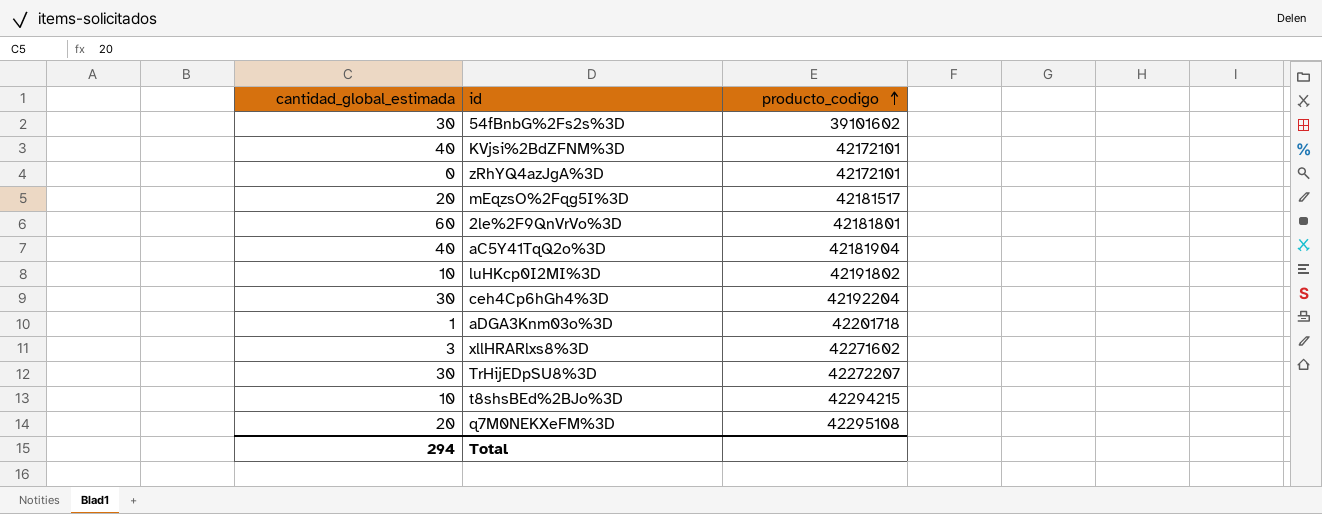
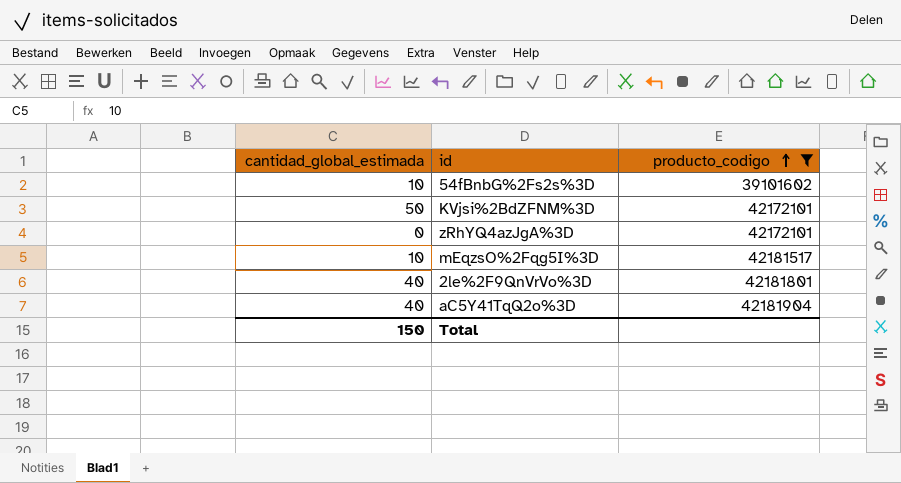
filter: none -> producto_codigo <= 42181904
54fBnbG%2Fs2s%3D | cantidad_global_estimada: 30 -> 10
KVjsi%2BdZFNM%3D | cantidad_global_estimada: 40 -> 50
mEqzsO%2Fqg5I%3D | cantidad_global_estimada: 20 -> 10
2le%2F9QnVrVo%3D | cantidad_global_estimada: 60 -> 40
Total | cantidad_global_estimada: 294 -> 150

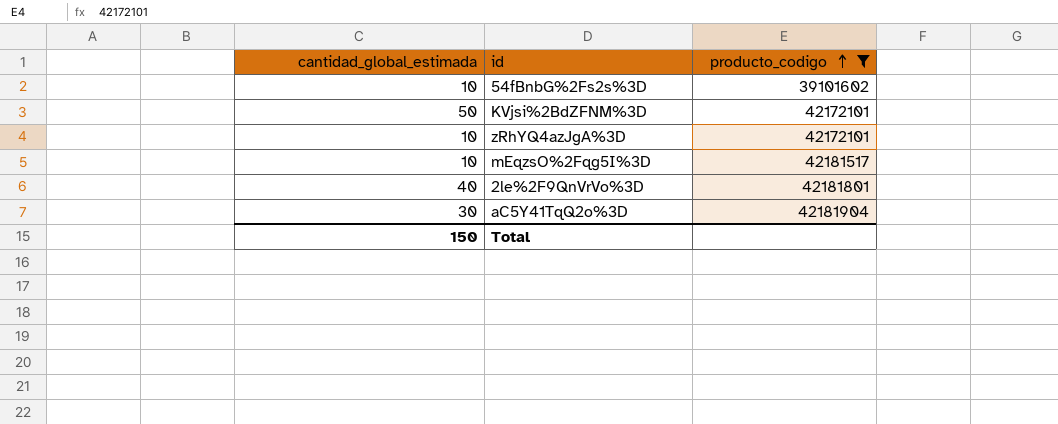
zRhYQ4azJgA%3D | cantidad_global_estimada: 0 -> 10
aC5Y41TqQ2o%3D | cantidad_global_estimada: 40 -> 30

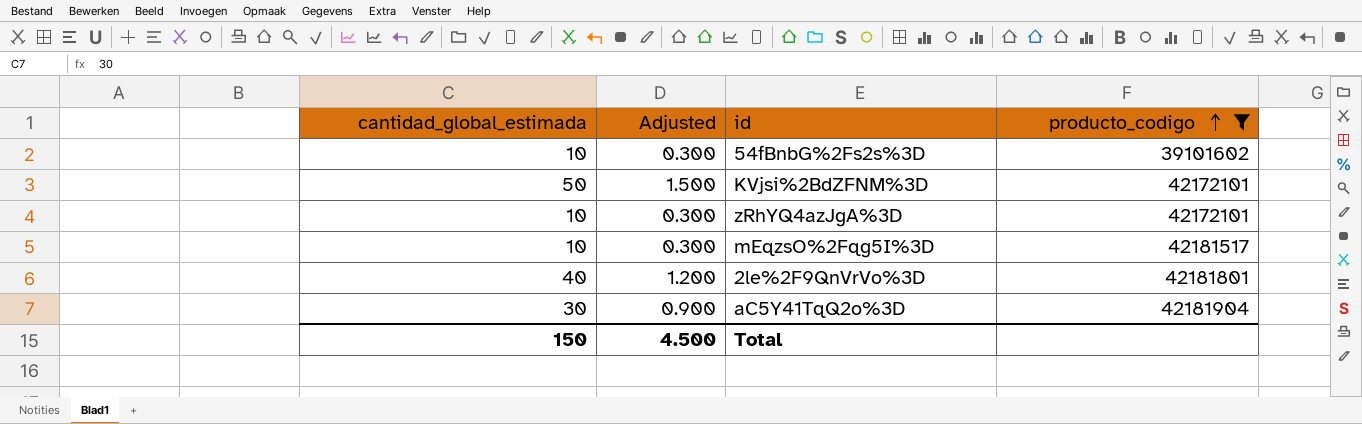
column Adjusted | formula: none -> [cantidad_global_estimada] * 0.03

